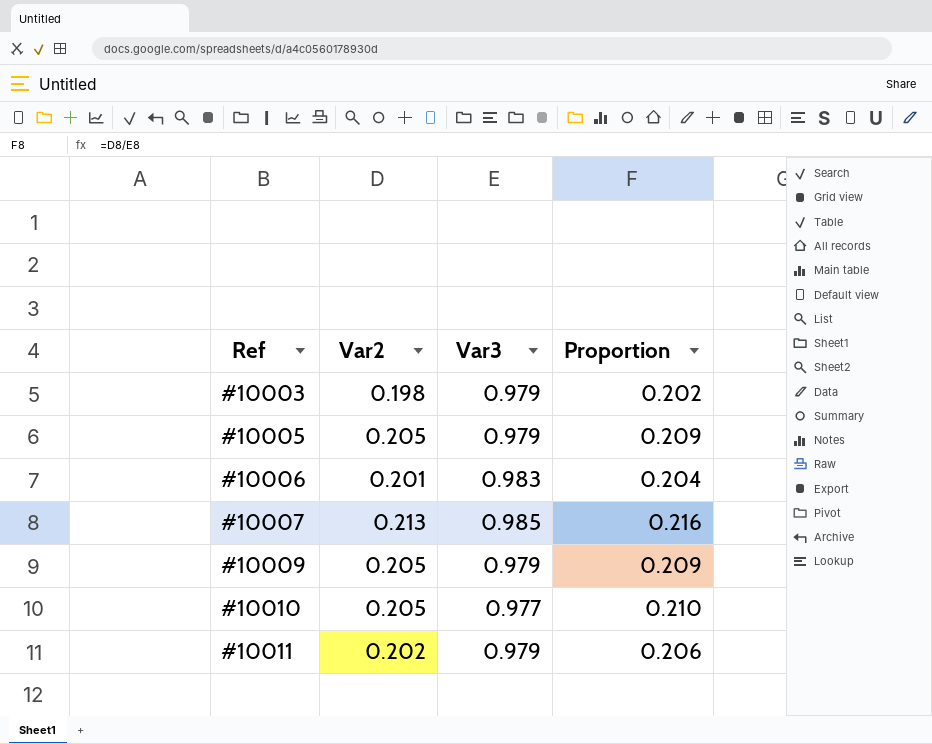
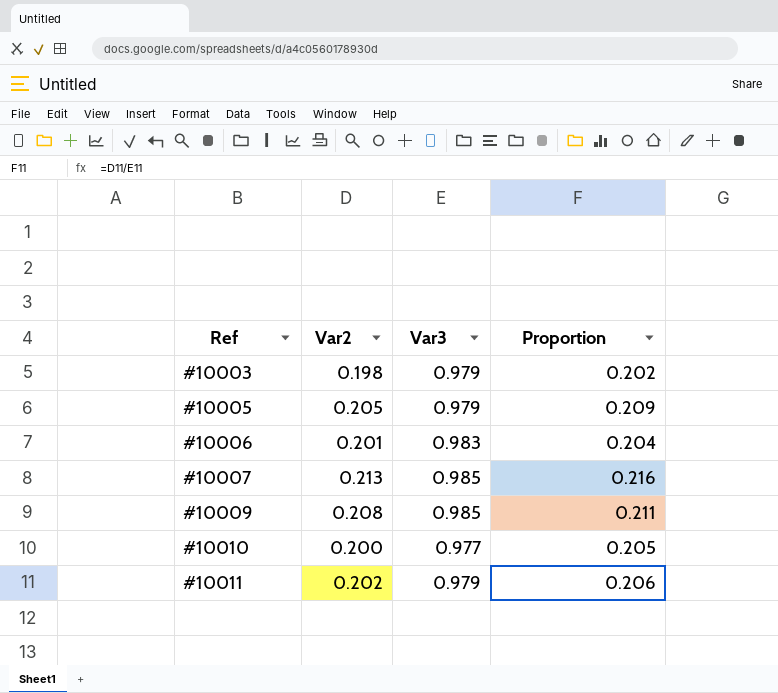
#10009 | Var2: 0.205 -> 0.208
#10009 | Var3: 0.979 -> 0.985
#10009 | Proportion: 0.209 -> 0.211
#10010 | Var2: 0.205 -> 0.200
#10010 | Proportion: 0.210 -> 0.205

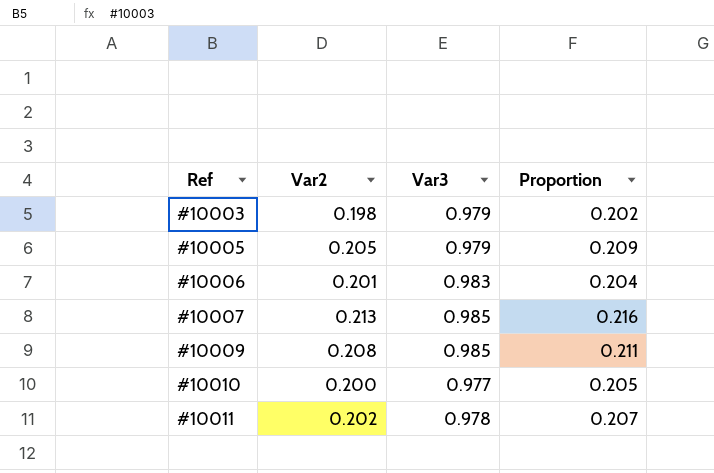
#10011 | Var3: 0.979 -> 0.978
#10011 | Proportion: 0.206 -> 0.207

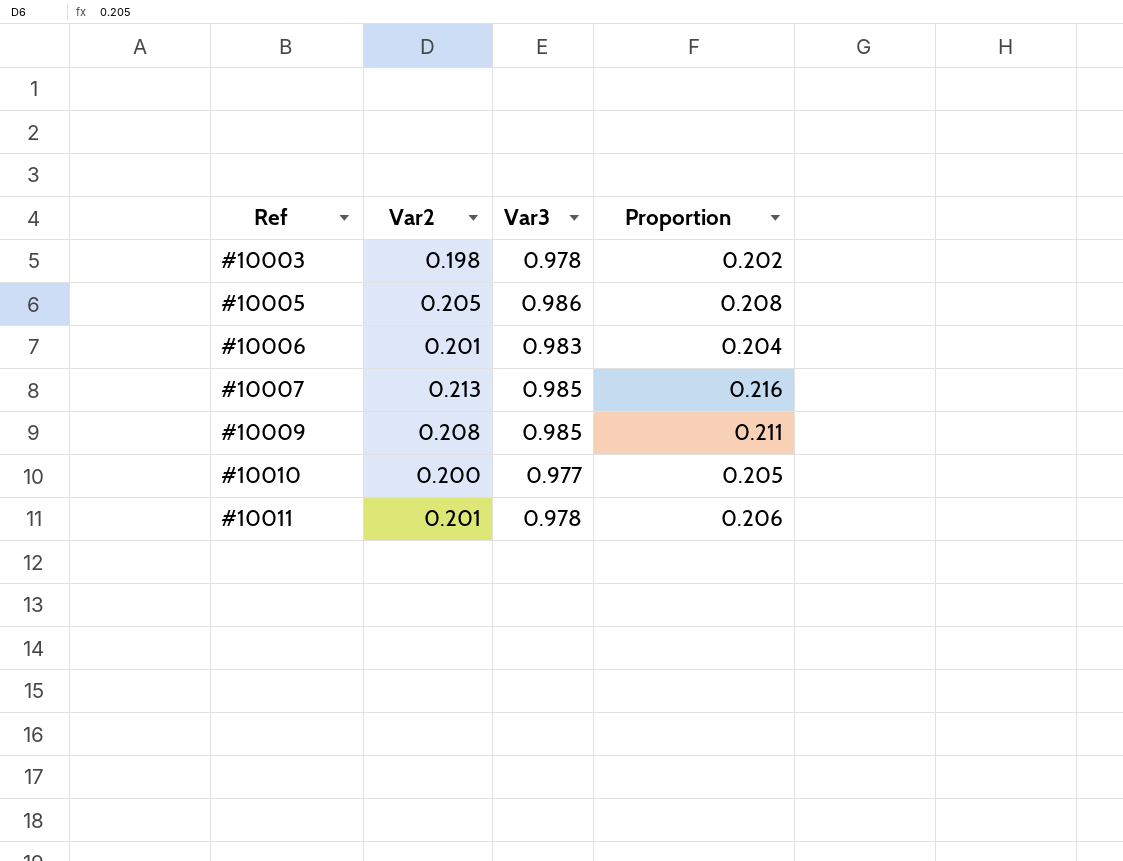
#10003 | Var3: 0.979 -> 0.978
#10005 | Var3: 0.979 -> 0.986
#10005 | Proportion: 0.209 -> 0.208
#10011 | Var2: 0.202 -> 0.201
#10011 | Proportion: 0.207 -> 0.206

